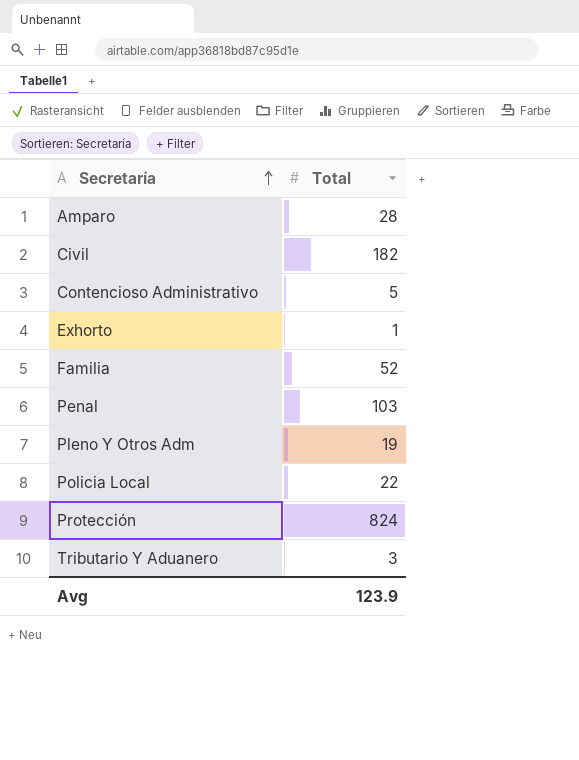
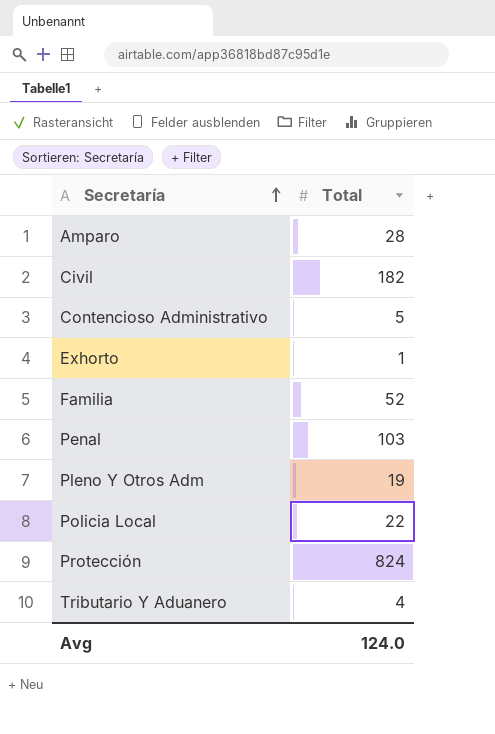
Tributario Y Aduanero | Total: 3 -> 4
Avg | Total: 123.9 -> 124.0

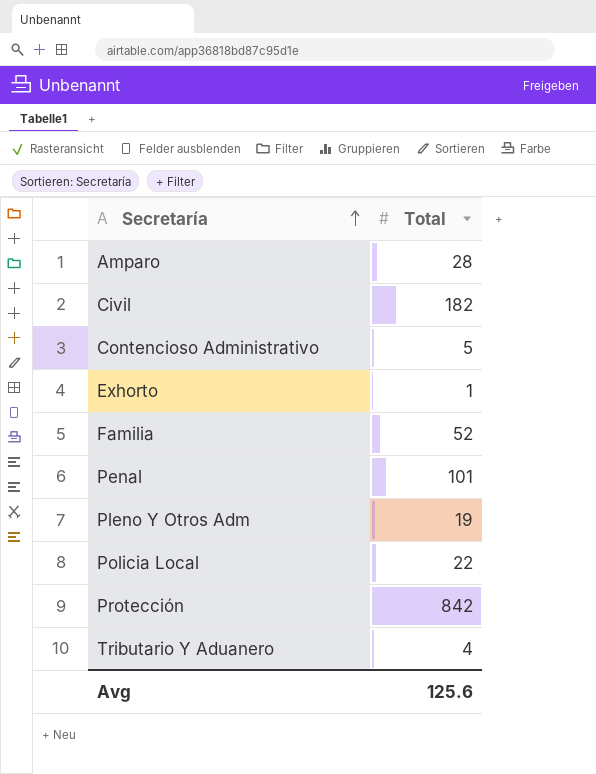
Penal | Total: 103 -> 101
Protección | Total: 824 -> 842
Avg | Total: 124.0 -> 125.6

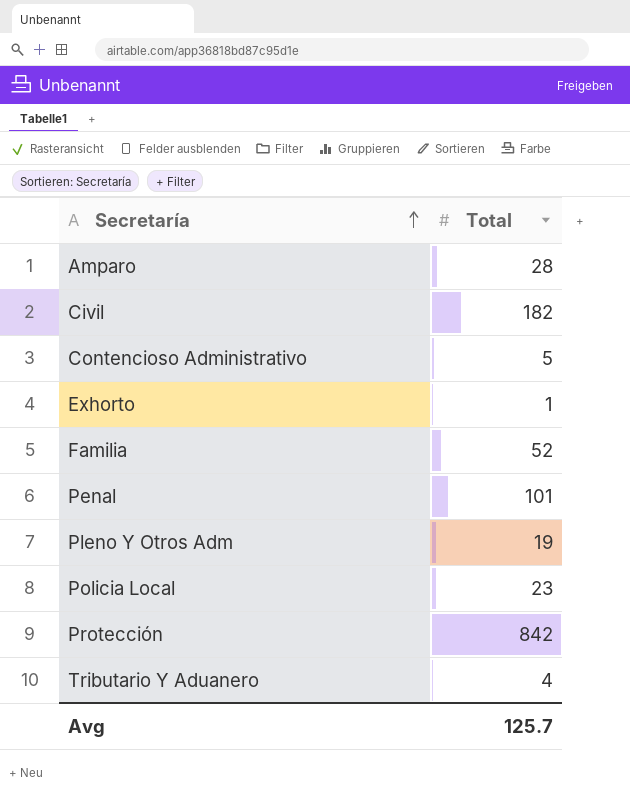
Policia Local | Total: 22 -> 23
Avg | Total: 125.6 -> 125.7

